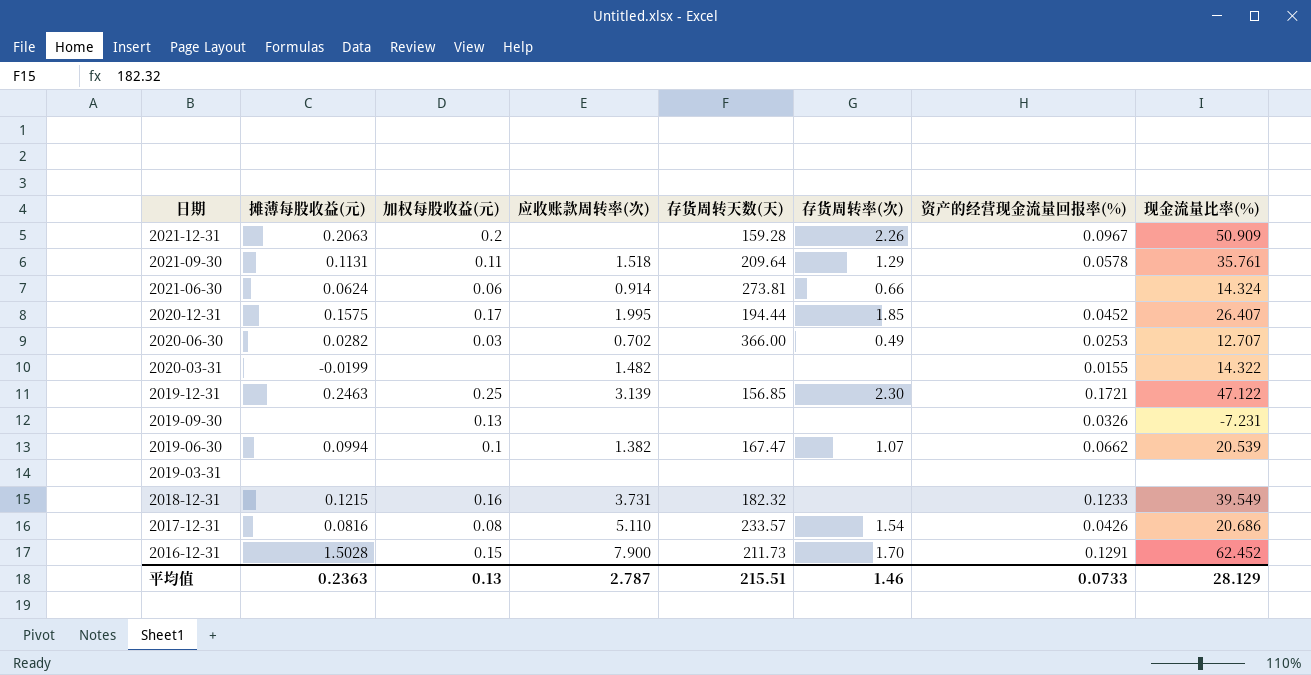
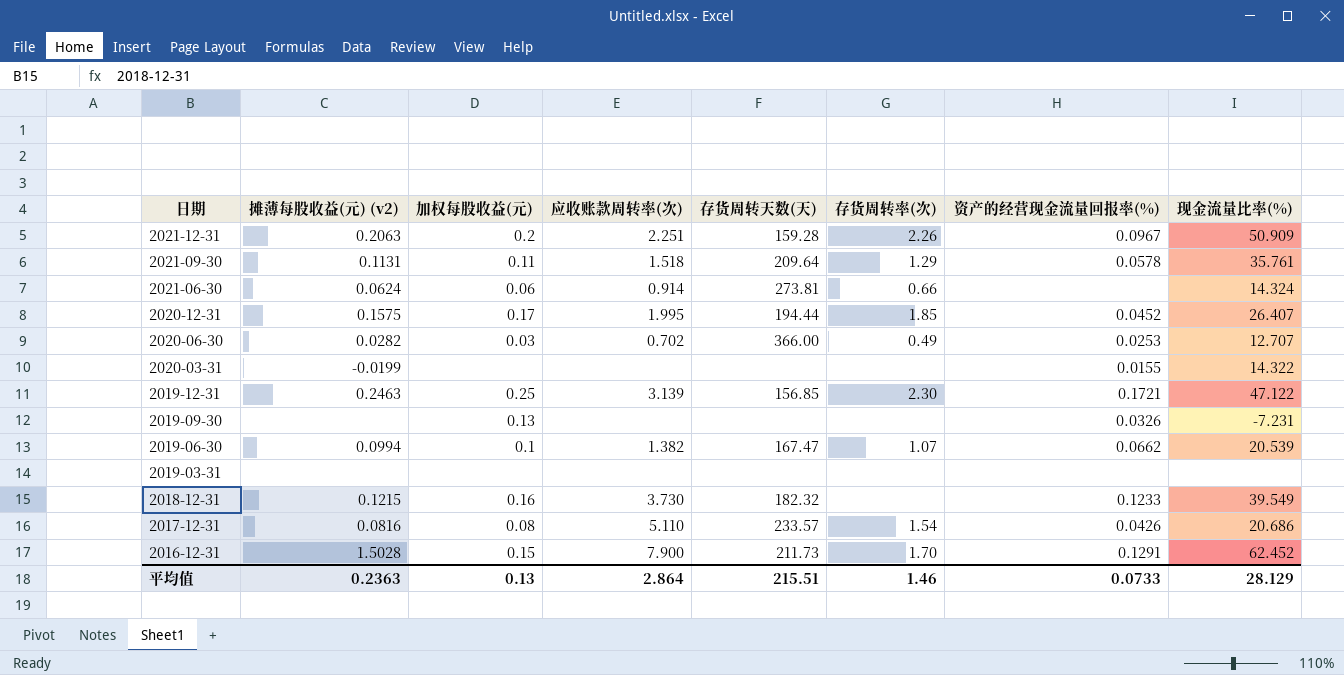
column name: 摊薄每股收益(元) -> 摊薄每股收益(元) (v2)
2021-12-31 | 应收账款周转率(次): none -> 2.251
2020-03-31 | 应收账款周转率(次): 1.482 -> none
2018-12-31 | 应收账款周转率(次): 3.731 -> 3.730
平均值 | 应收账款周转率(次): 2.787 -> 2.864

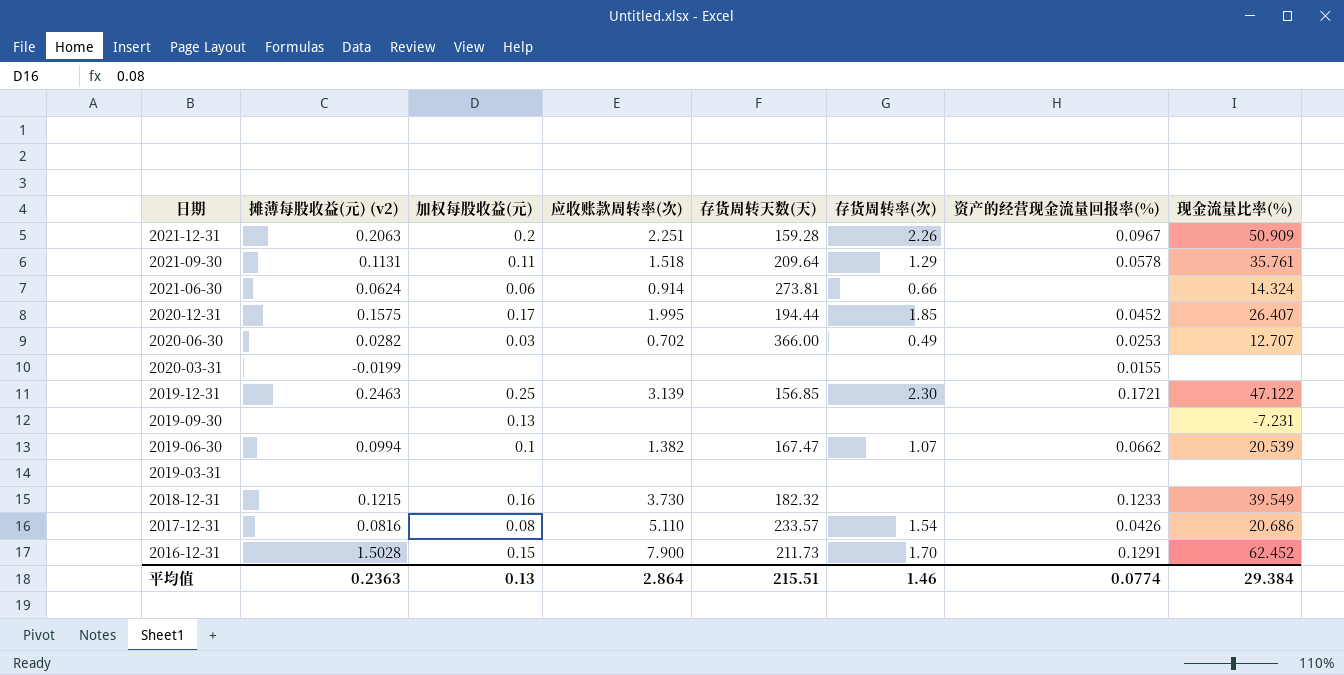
2020-03-31 | 现金流量比率(%): 14.322 -> none
2019-09-30 | 资产的经营现金流量回报率(%): 0.0326 -> none
平均值 | 资产的经营现金流量回报率(%): 0.0733 -> 0.0774
平均值 | 现金流量比率(%): 28.129 -> 29.384

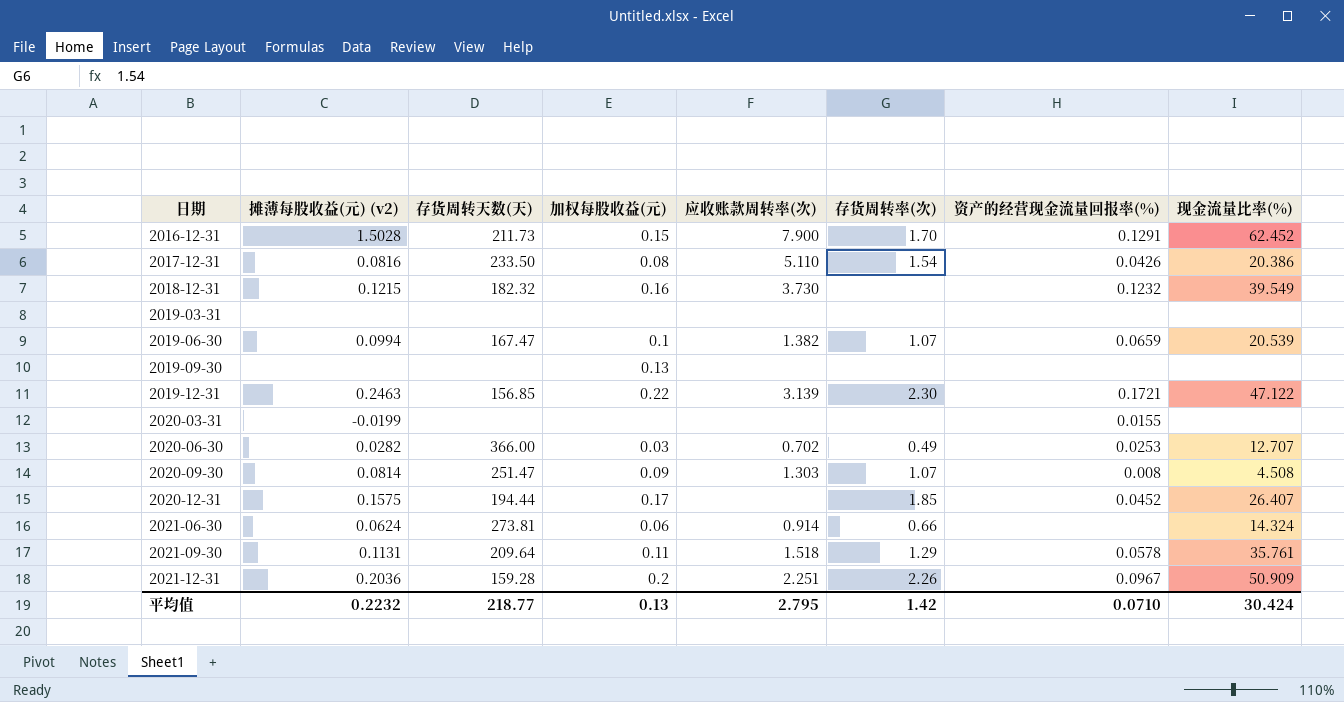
row order: 日期 descending -> 日期 ascending
column 存货周转天数(天) | position: 5 -> 3
2017-12-31 | 存货周转天数(天): 233.57 -> 233.50
2017-12-31 | 现金流量比率(%): 20.686 -> 20.386
2018-12-31 | 资产的经营现金流量回报率(%): 0.1233 -> 0.1232
2019-06-30 | 资产的经营现金流量回报率(%): 0.0662 -> 0.0659
2019-09-30 | 现金流量比率(%): -7.231 -> none
2019-12-31 | 加权每股收益(元): 0.25 -> 0.22
row 2020-09-30: none -> 0.0814 | 251.47 | 0.09 | 1.303 | 1.07 | 0.008 | 4.508
2020-12-31 | 应收账款周转率(次): 1.995 -> none
2021-12-31 | 摊薄每股收益(元) (v2): 0.2063 -> 0.2036
平均值 | 摊薄每股收益(元) (v2): 0.2363 -> 0.2232
平均值 | 存货周转天数(天): 215.51 -> 218.77
平均值 | 应收账款周转率(次): 2.864 -> 2.795
平均值 | 存货周转率(次): 1.46 -> 1.42
平均值 | 资产的经营现金流量回报率(%): 0.0774 -> 0.0710
平均值 | 现金流量比率(%): 29.384 -> 30.424

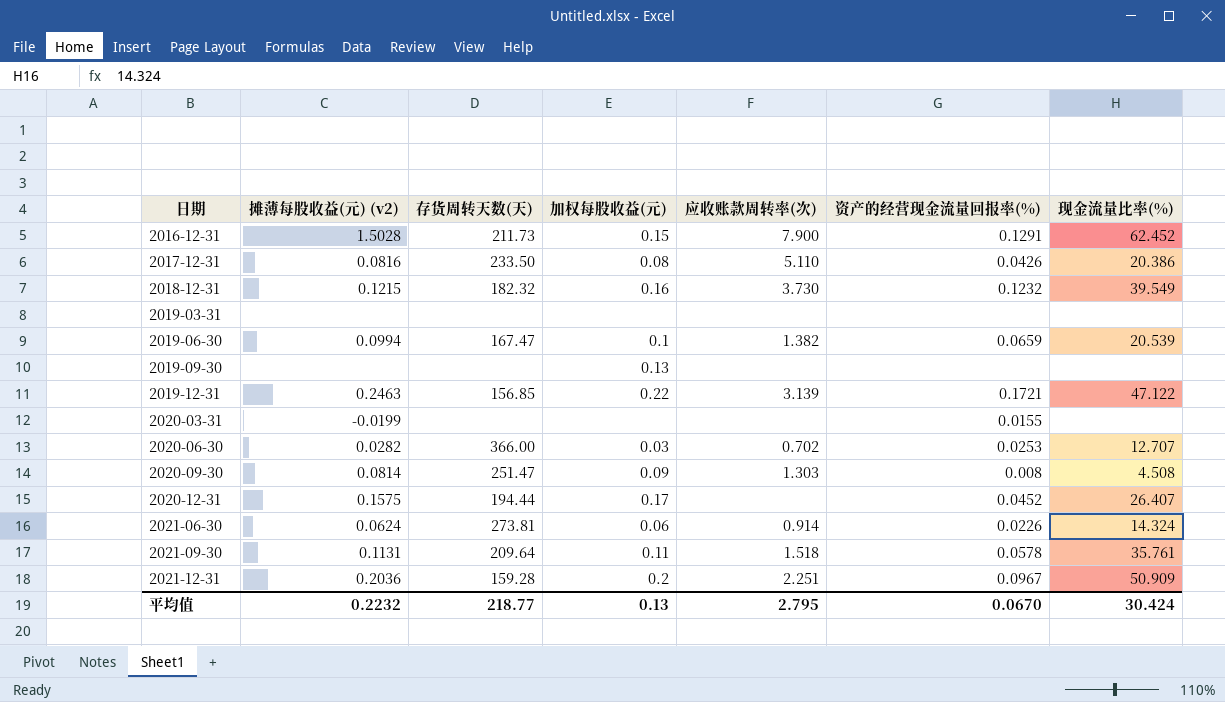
column 存货周转率(次) | position: 6 -> none
2021-06-30 | 资产的经营现金流量回报率(%): none -> 0.0226
平均值 | 资产的经营现金流量回报率(%): 0.0710 -> 0.0670

